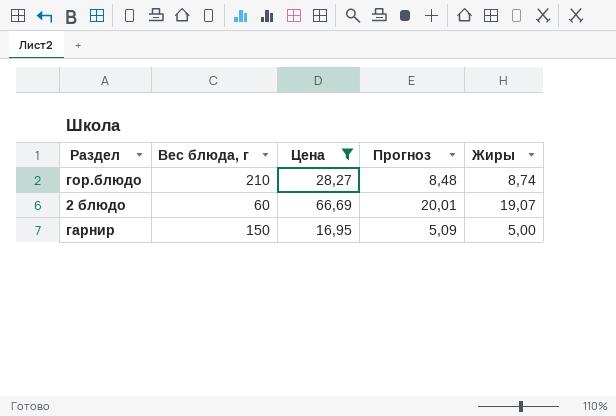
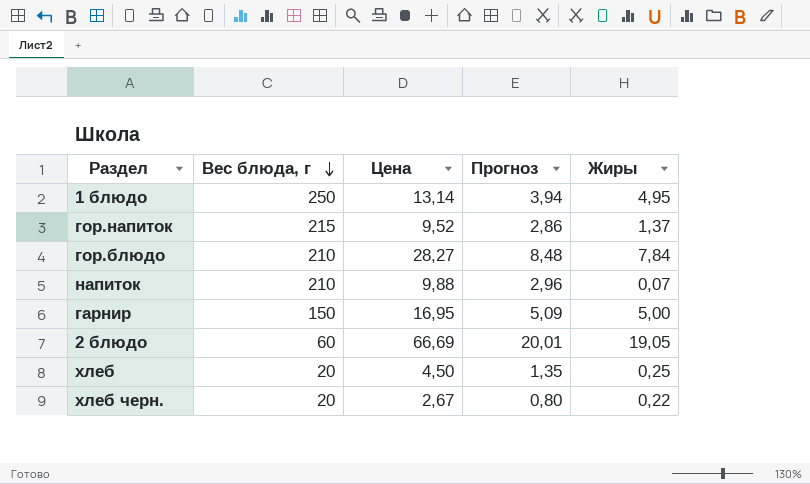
filter: Цена >= 16,95 -> none
row order: none -> Вес блюда, г descending
гор.блюдо | Жиры: 8,74 -> 7,84
2 блюдо | Жиры: 19,07 -> 19,05

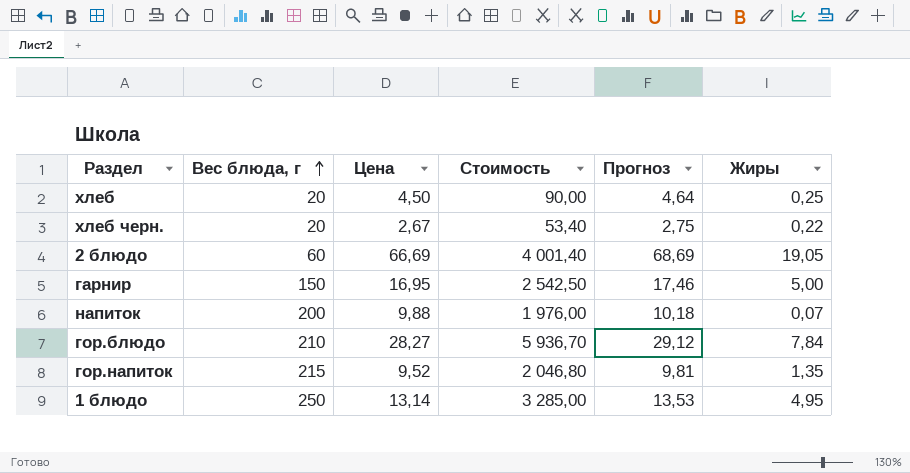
row order: Вес блюда, г descending -> Вес блюда, г ascending
column Стоимость | formula: none -> [Вес блюда, г] * [Цена]
column Прогноз | formula: [Цена] * 0,3 -> [Цена] * 1,03
напиток | Вес блюда, г: 210 -> 200
гор.напиток | Жиры: 1,37 -> 1,35

